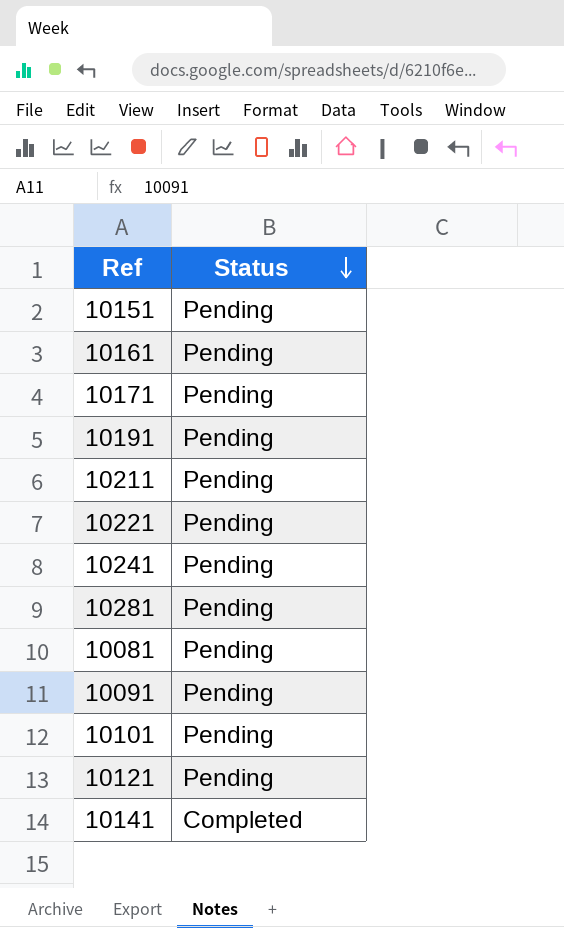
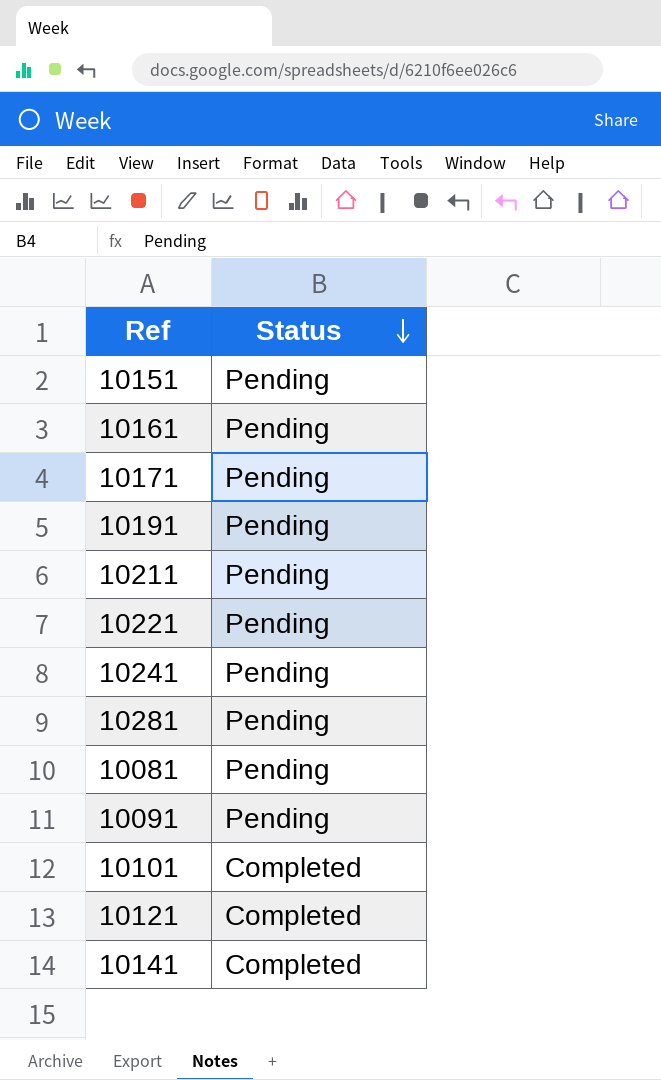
10101 | Status: Pending -> Completed
10121 | Status: Pending -> Completed

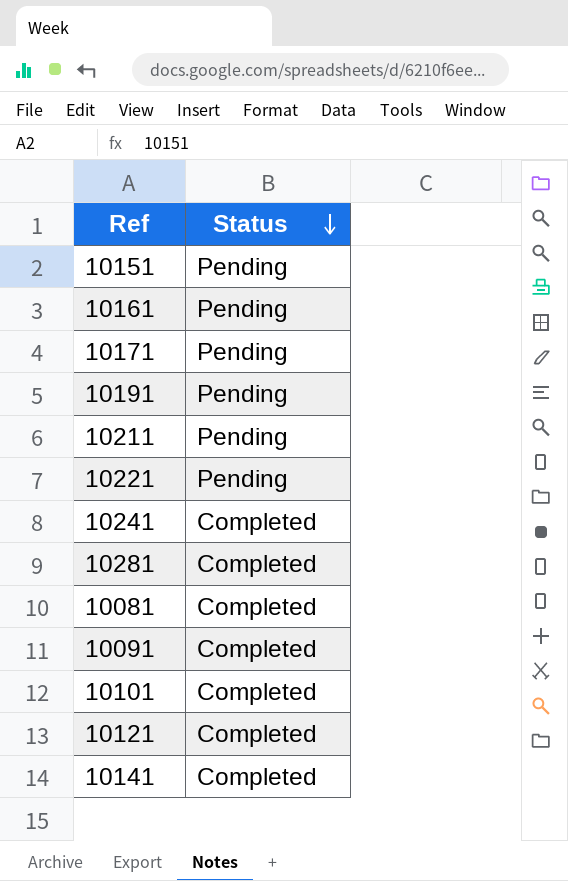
10241 | Status: Pending -> Completed
10281 | Status: Pending -> Completed
10081 | Status: Pending -> Completed
10091 | Status: Pending -> Completed

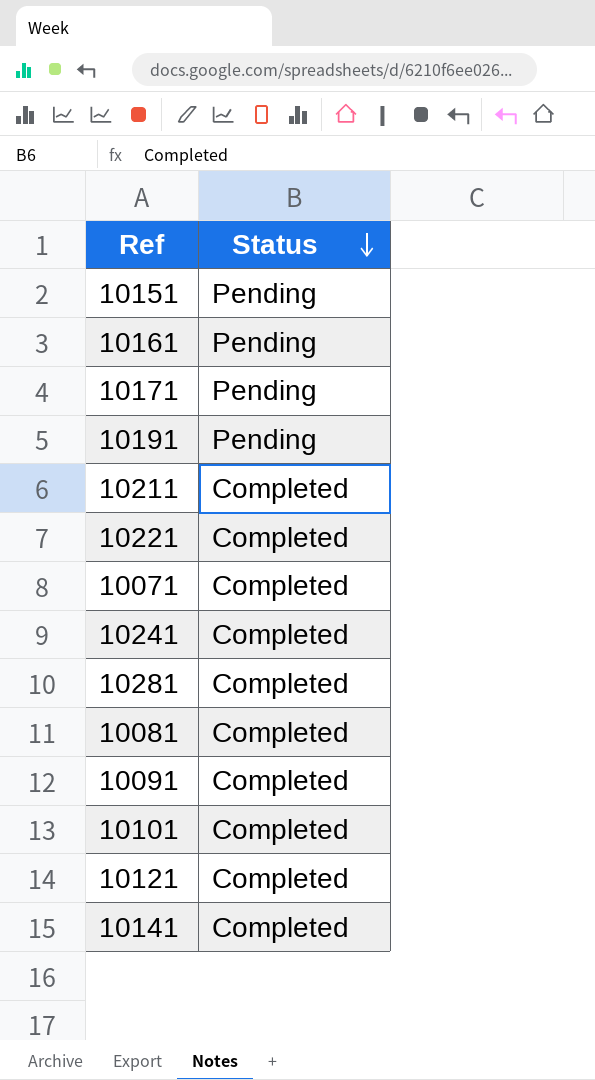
10211 | Status: Pending -> Completed
10221 | Status: Pending -> Completed
row 10071: none -> Completed

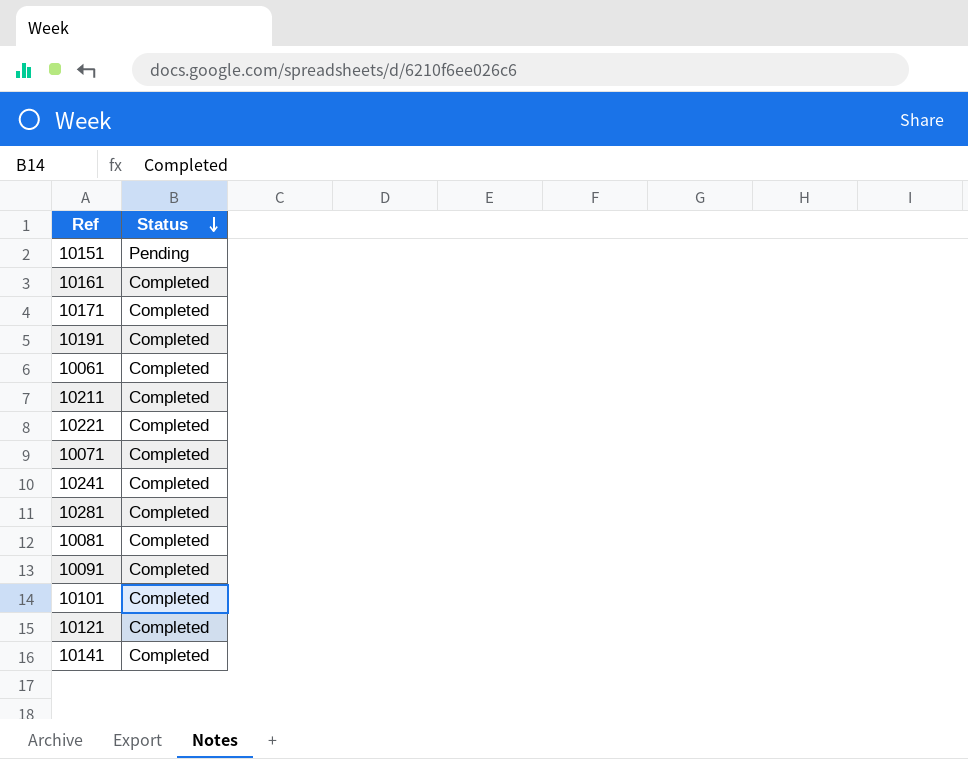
10161 | Status: Pending -> Completed
10171 | Status: Pending -> Completed
10191 | Status: Pending -> Completed
row 10061: none -> Completed

